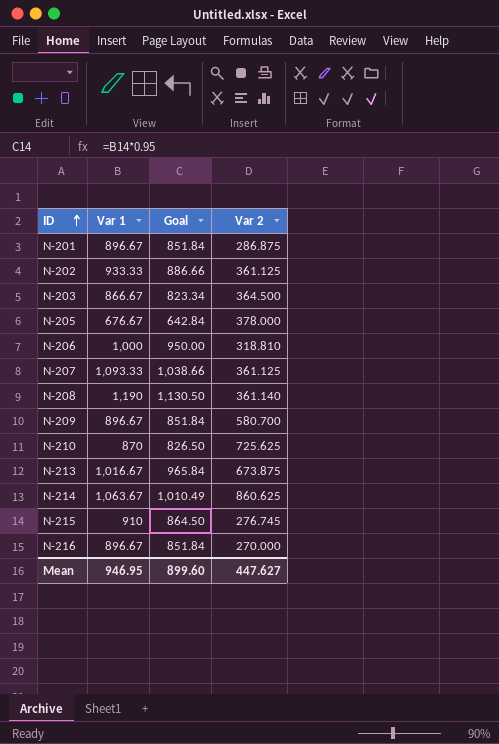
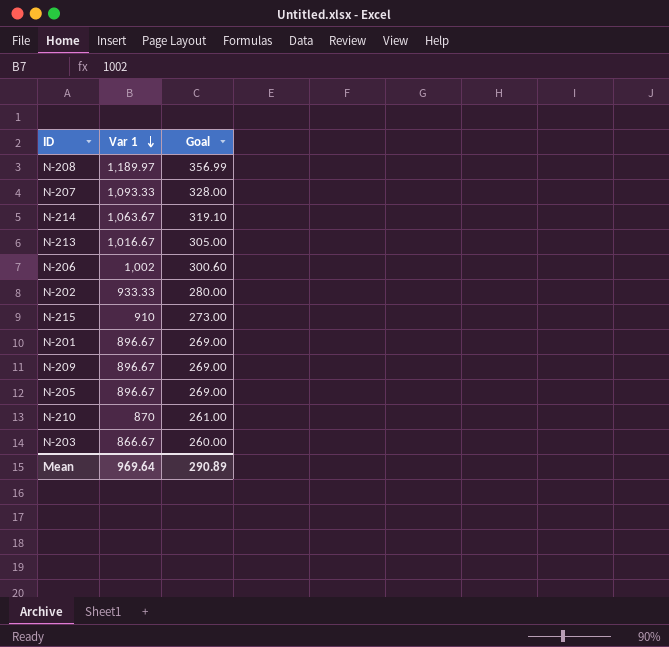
row order: ID ascending -> Var 1 descending
column Var 2 | position: 4 -> none
column Goal | formula: [Var 1] * 0.95 -> [Var 1] * 0.3
row N-216: 896.67 | 851.84 | 270.000 -> none
N-208 | Var 1: 1,190 -> 1,189.97
N-206 | Var 1: 1,000 -> 1,002
N-205 | Var 1: 676.67 -> 896.67
Mean | Var 1: 946.95 -> 969.64
Mean | Goal: 899.60 -> 290.89

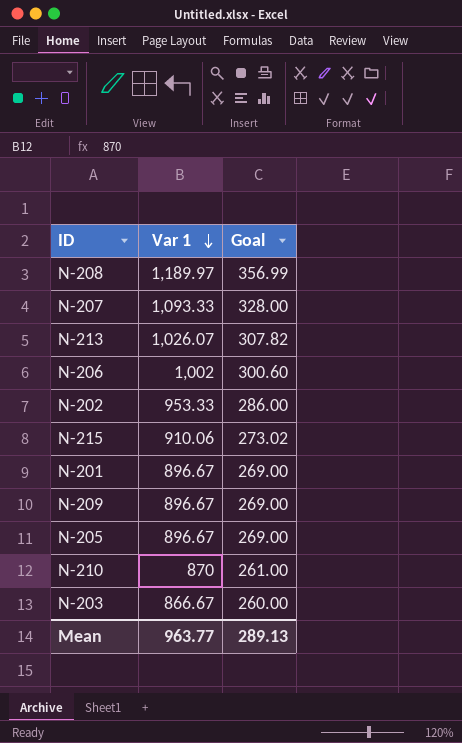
row N-214: 1,063.67 | 319.10 -> none
N-213 | Var 1: 1,016.67 -> 1,026.07
N-213 | Goal: 305.00 -> 307.82
N-202 | Var 1: 933.33 -> 953.33
N-202 | Goal: 280.00 -> 286.00
N-215 | Var 1: 910 -> 910.06
N-215 | Goal: 273.00 -> 273.02
Mean | Var 1: 969.64 -> 963.77
Mean | Goal: 290.89 -> 289.13

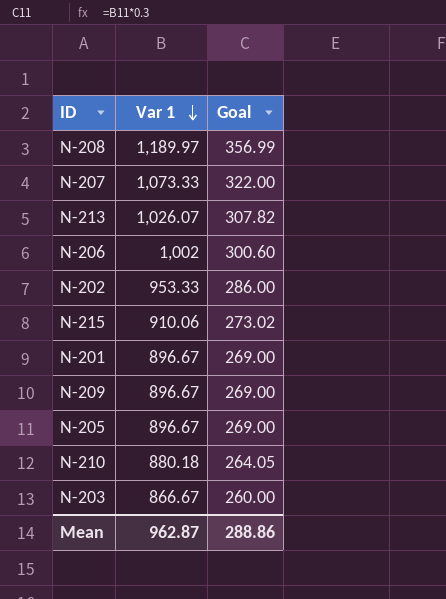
N-207 | Var 1: 1,093.33 -> 1,073.33
N-207 | Goal: 328.00 -> 322.00
N-210 | Var 1: 870 -> 880.18
N-210 | Goal: 261.00 -> 264.05
Mean | Var 1: 963.77 -> 962.87
Mean | Goal: 289.13 -> 288.86

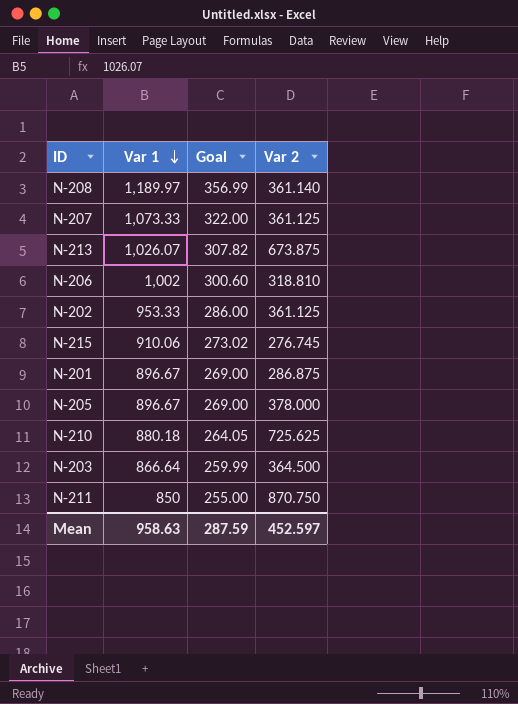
column Var 2 | position: none -> 4
row N-209: 896.67 | 269.00 -> none
N-203 | Var 1: 866.67 -> 866.64
N-203 | Goal: 260.00 -> 259.99
row N-211: none -> 850 | 255.00 | 870.750
Mean | Var 1: 962.87 -> 958.63
Mean | Goal: 288.86 -> 287.59

